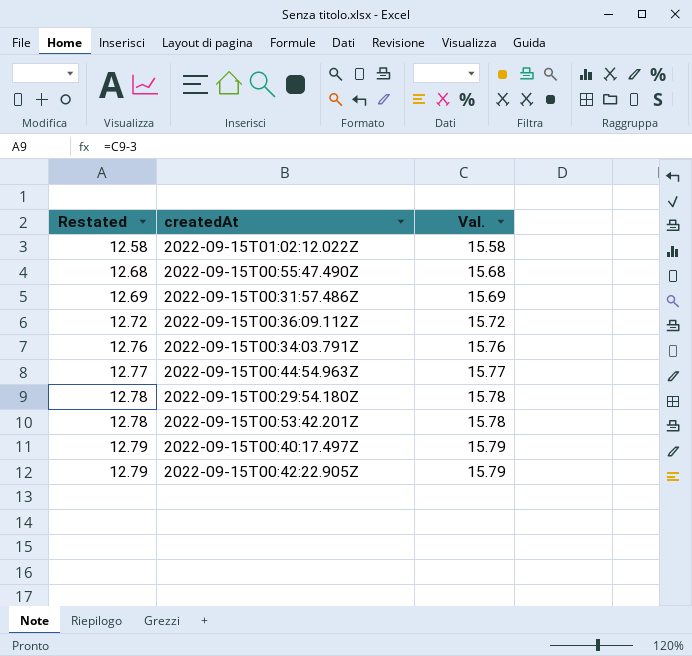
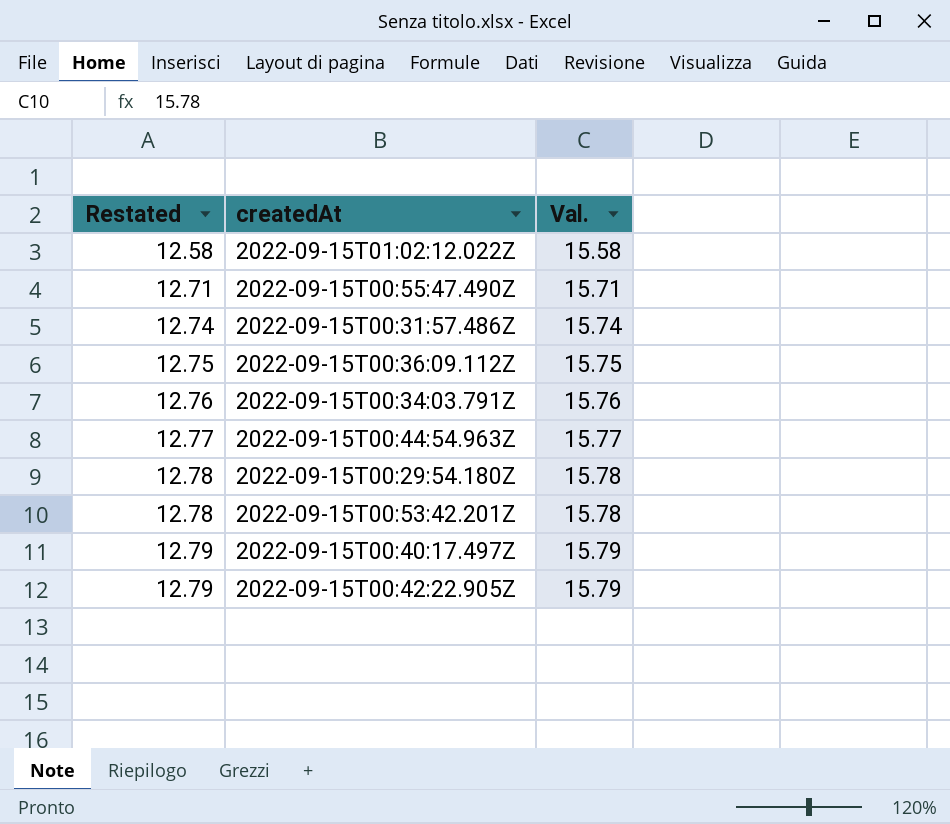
2022-09-15T00:55:47.490Z | Restated: 12.68 -> 12.71
2022-09-15T00:55:47.490Z | Val.: 15.68 -> 15.71
2022-09-15T00:31:57.486Z | Restated: 12.69 -> 12.74
2022-09-15T00:31:57.486Z | Val.: 15.69 -> 15.74
2022-09-15T00:36:09.112Z | Restated: 12.72 -> 12.75
2022-09-15T00:36:09.112Z | Val.: 15.72 -> 15.75

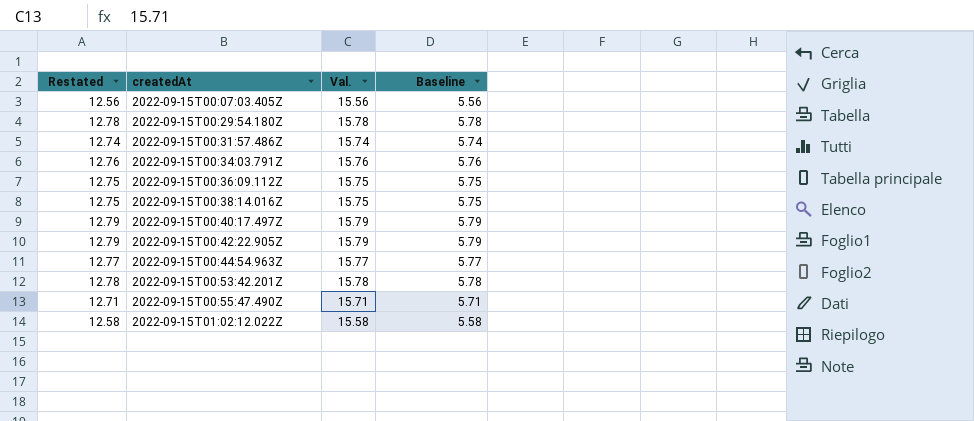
row order: Restated ascending -> createdAt ascending
column Baseline | formula: none -> [Val.] - 10
row 2022-09-15T00:07:03.405Z: none -> 12.56 | 15.56 | 5.56
row 2022-09-15T00:38:14.016Z: none -> 12.75 | 15.75 | 5.75

